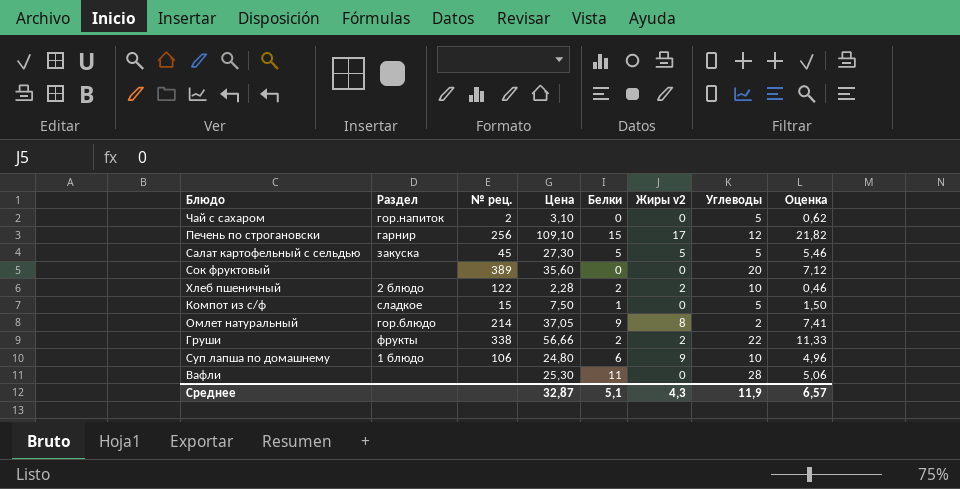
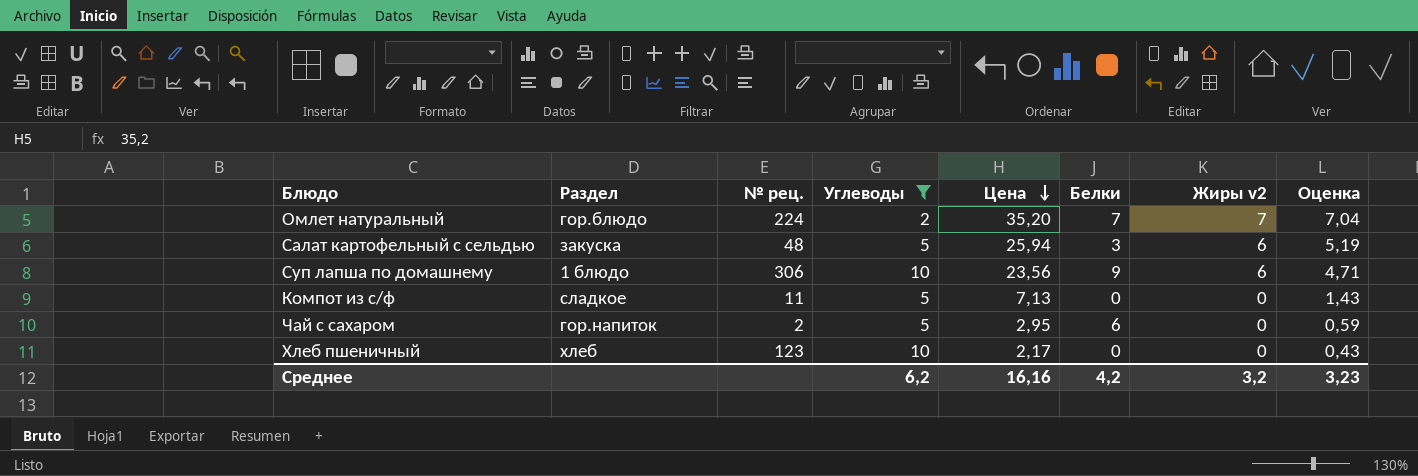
filter: none -> Углеводы <= 10
row order: none -> Цена descending
column Углеводы | position: 7 -> 4
Омлет натуральный | № рец.: 214 -> 224
Омлет натуральный | Цена: 37,05 -> 35,20
Омлет натуральный | Белки: 9 -> 7
Омлет натуральный | Жиры v2: 8 -> 7
Омлет натуральный | Оценка: 7,41 -> 7,04
Салат картофельный с сельдью | № рец.: 45 -> 48
Салат картофельный с сельдью | Цена: 27,30 -> 25,94
Салат картофельный с сельдью | Белки: 5 -> 3
Салат картофельный с сельдью | Жиры v2: 5 -> 6
Салат картофельный с сельдью | Оценка: 5,46 -> 5,19
Суп лапша по домашнему | № рец.: 106 -> 306
Суп лапша по домашнему | Цена: 24,80 -> 23,56
Суп лапша по домашнему | Белки: 6 -> 9
Суп лапша по домашнему | Жиры v2: 9 -> 6
Суп лапша по домашнему | Оценка: 4,96 -> 4,71
Компот из с/ф | № рец.: 15 -> 11
Компот из с/ф | Цена: 7,50 -> 7,13
Компот из с/ф | Белки: 1 -> 0
Компот из с/ф | Оценка: 1,50 -> 1,43
Чай с сахаром | Цена: 3,10 -> 2,95
Чай с сахаром | Белки: 0 -> 6
Чай с сахаром | Оценка: 0,62 -> 0,59
Хлеб пшеничный | Раздел: 2 блюдо -> хлеб
Хлеб пшеничный | № рец.: 122 -> 123
Хлеб пшеничный | Цена: 2,28 -> 2,17
Хлеб пшеничный | Белки: 2 -> 0
Хлеб пшеничный | Жиры v2: 2 -> 0
Хлеб пшеничный | Оценка: 0,46 -> 0,43
Среднее | Углеводы: 11,9 -> 6,2
Среднее | Цена: 32,87 -> 16,16
Среднее | Белки: 5,1 -> 4,2
Среднее | Жиры v2: 4,3 -> 3,2
Среднее | Оценка: 6,57 -> 3,23

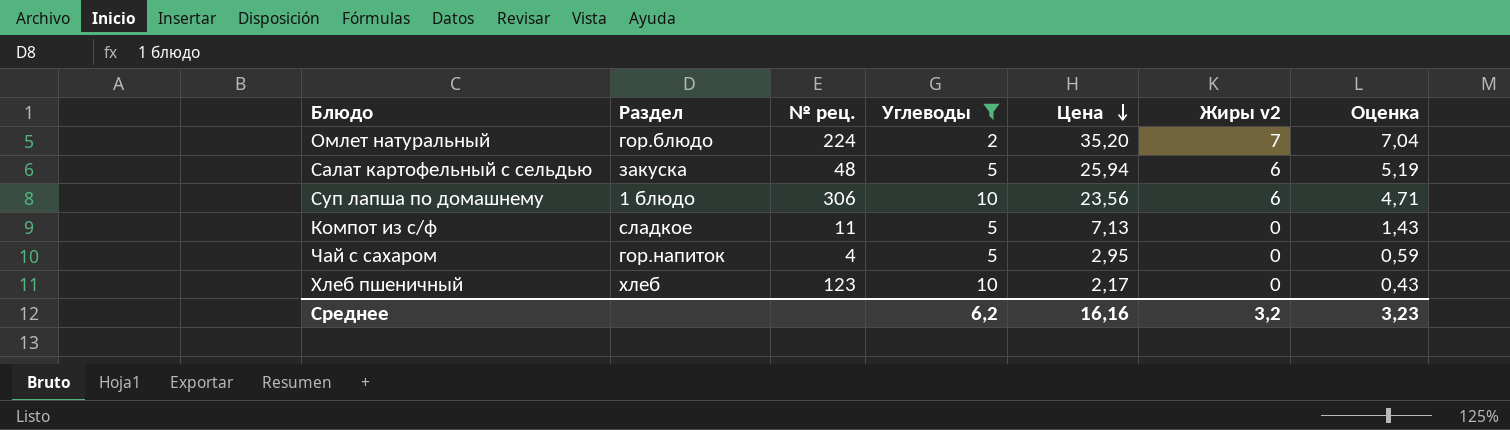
column Белки | position: 6 -> none
Чай с сахаром | № рец.: 2 -> 4

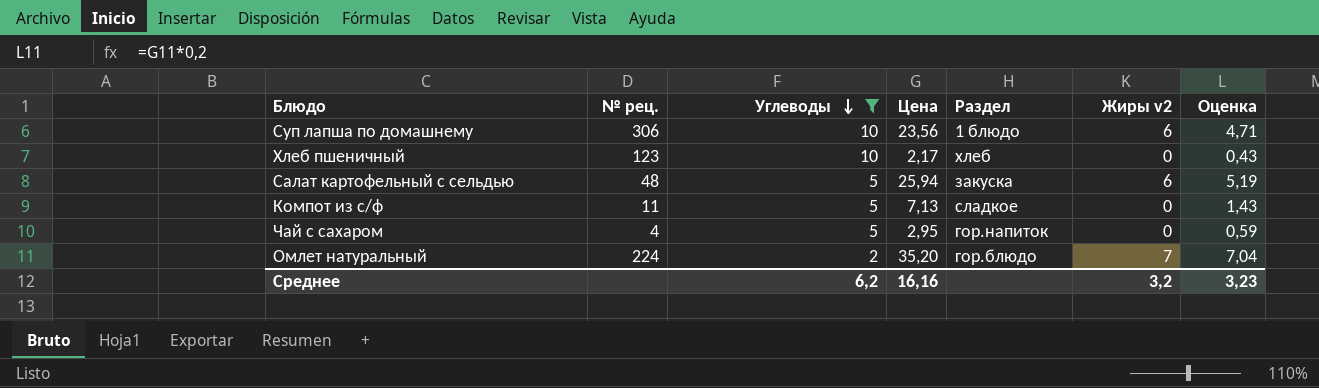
row order: Цена descending -> Углеводы descending
column Раздел | position: 2 -> 5

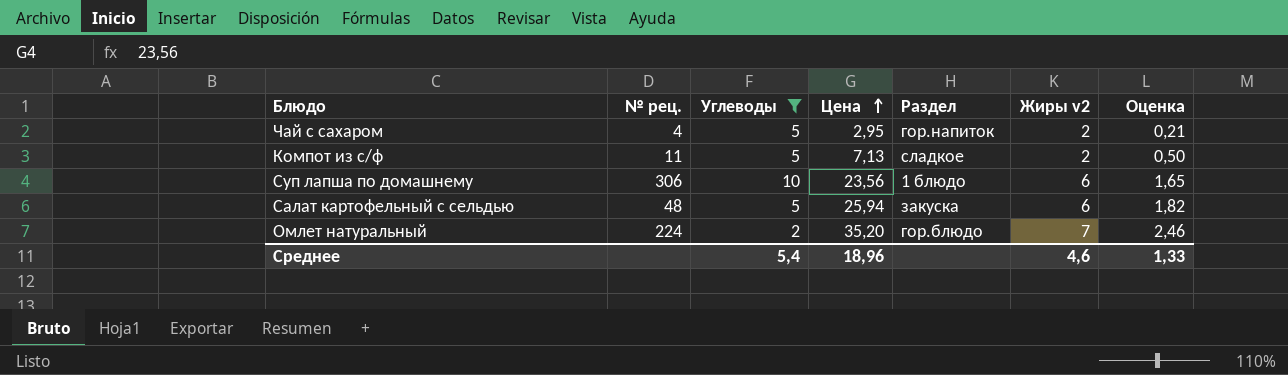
row order: Углеводы descending -> Цена ascending
column Оценка | formula: [Цена] * 0,2 -> [Цена] * 0,07
row Хлеб пшеничный: 123 | 10 | 2,17 | хлеб | 0 | 0,43 -> none
Чай с сахаром | Жиры v2: 0 -> 2
Компот из с/ф | Жиры v2: 0 -> 2
Среднее | Углеводы: 6,2 -> 5,4
Среднее | Цена: 16,16 -> 18,96
Среднее | Жиры v2: 3,2 -> 4,6
Среднее | Оценка: 3,23 -> 1,33

